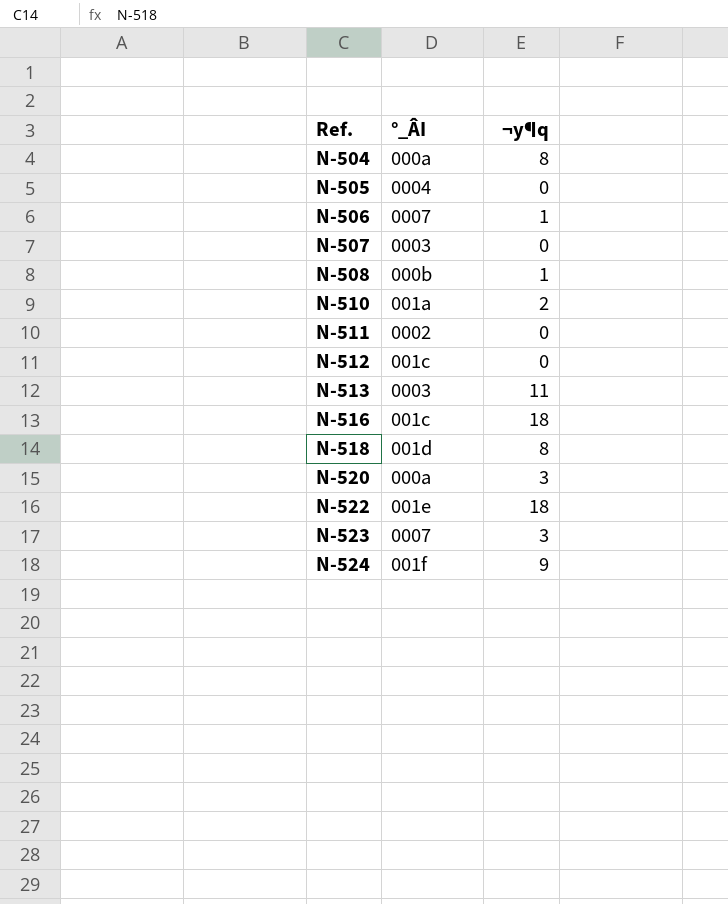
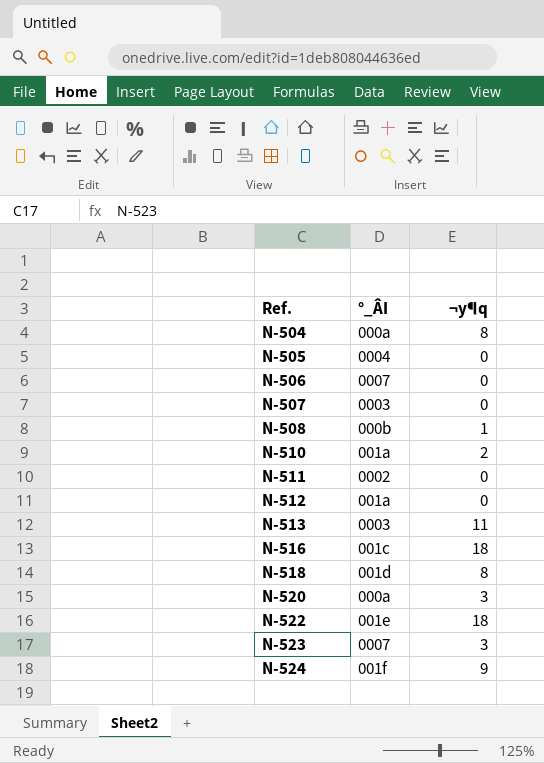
N-506 | ¬y¶q: 1 -> 0
N-512 | °_ÂI: 001c -> 001a

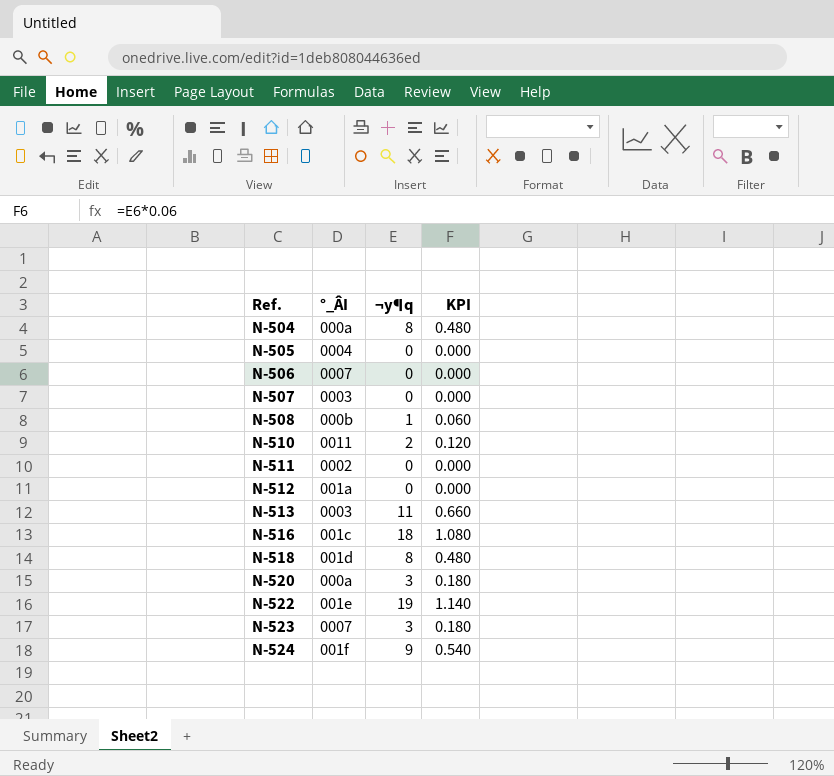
column KPI | formula: none -> [¬y¶q] * 0.06
N-510 | °_ÂI: 001a -> 0011
N-522 | ¬y¶q: 18 -> 19

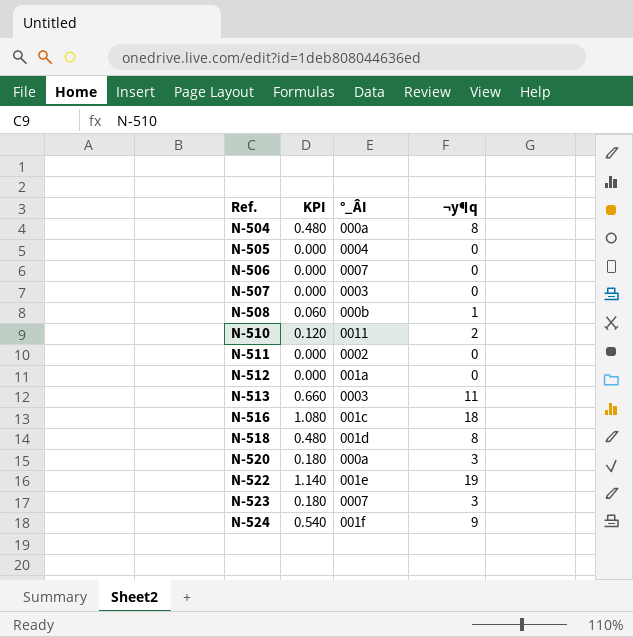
column KPI | position: 4 -> 2

